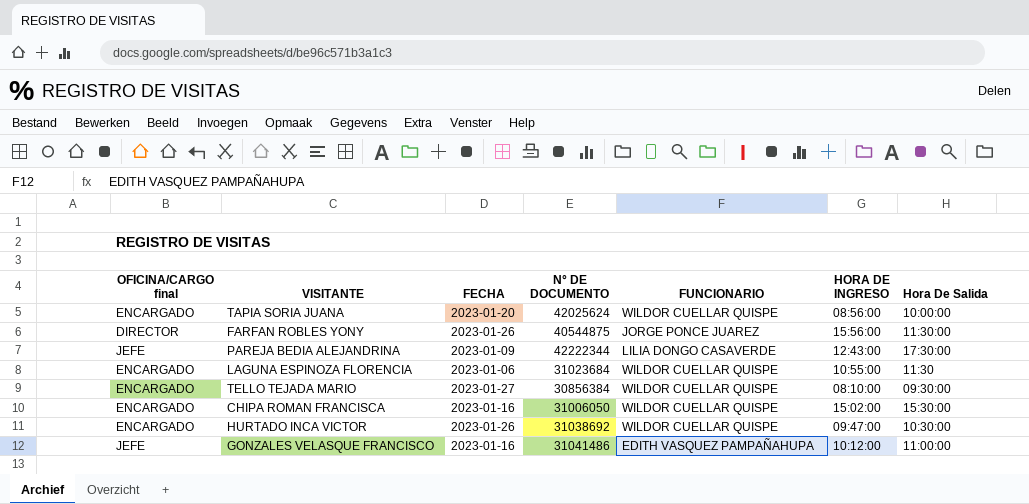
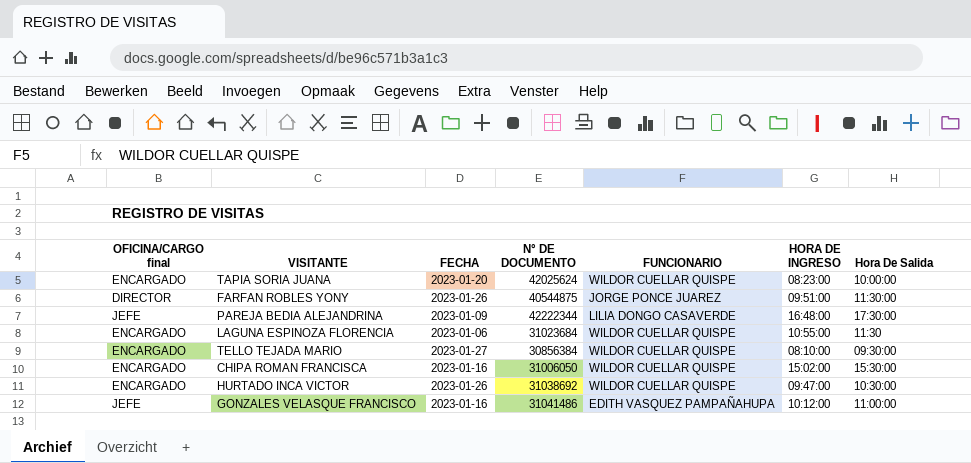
TAPIA SORIA JUANA | HORA DE INGRESO: 08:56:00 -> 08:23:00
FARFAN ROBLES YONY | HORA DE INGRESO: 15:56:00 -> 09:51:00
PAREJA BEDIA ALEJANDRINA | HORA DE INGRESO: 12:43:00 -> 16:48:00

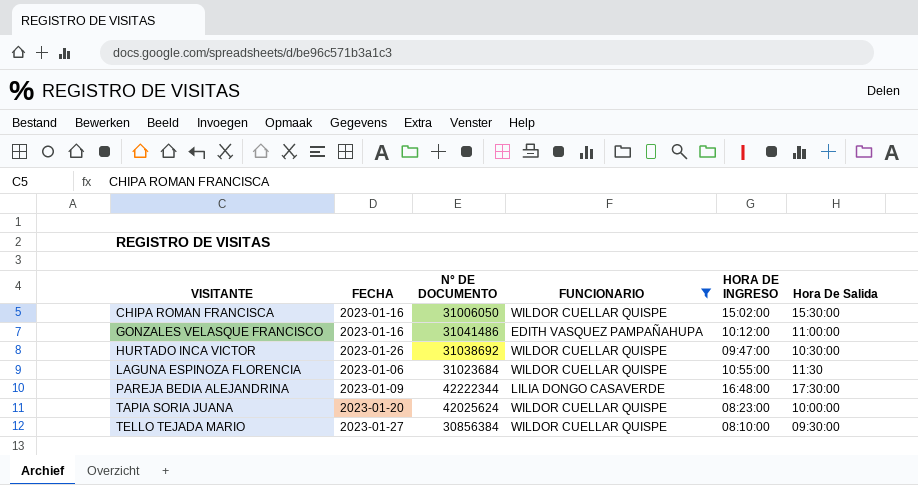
filter: none -> FUNCIONARIO != JORGE PONCE JUAREZ
row order: none -> VISITANTE ascending
column OFICINA/CARGO final | position: 1 -> none

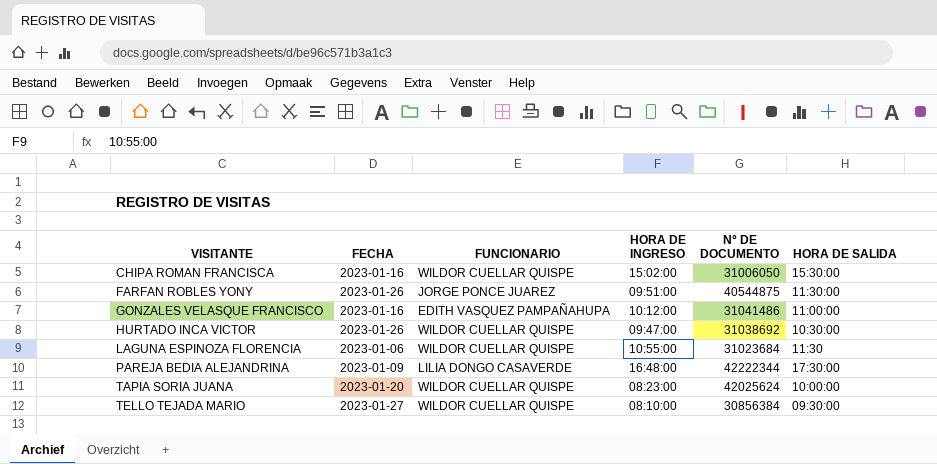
filter: FUNCIONARIO != JORGE PONCE JUAREZ -> none
column N° DE DOCUMENTO | position: 3 -> 5
column name: Hora De Salida -> HORA DE SALIDA

